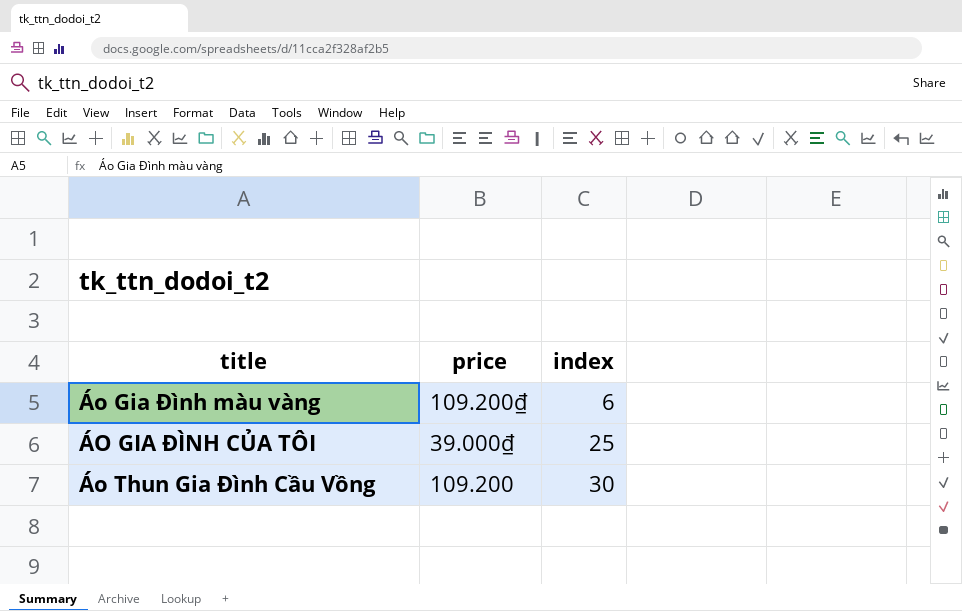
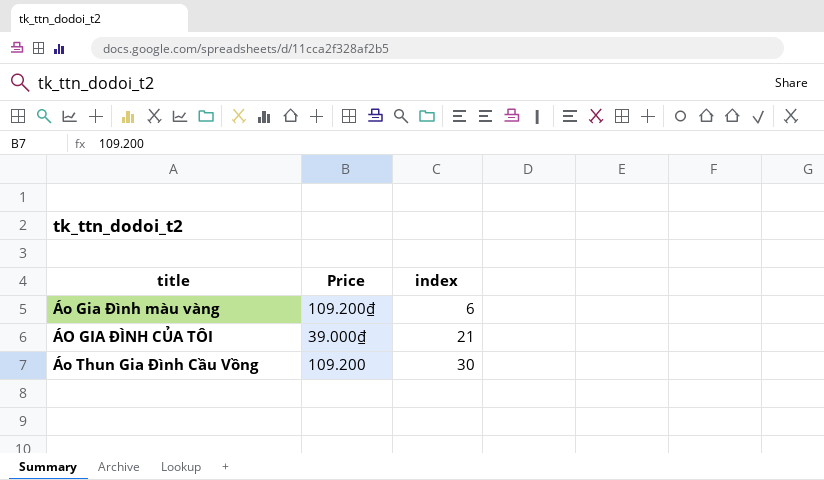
column name: price -> Price
ÁO GIA ĐÌNH CỦA TÔI | index: 25 -> 21

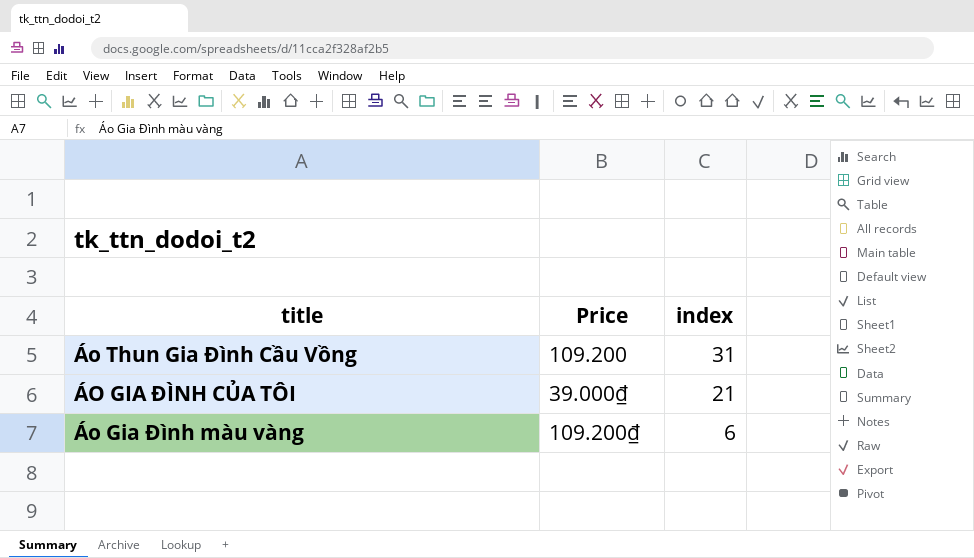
row order: index ascending -> index descending
Áo Thun Gia Đình Cầu Vồng | index: 30 -> 31

